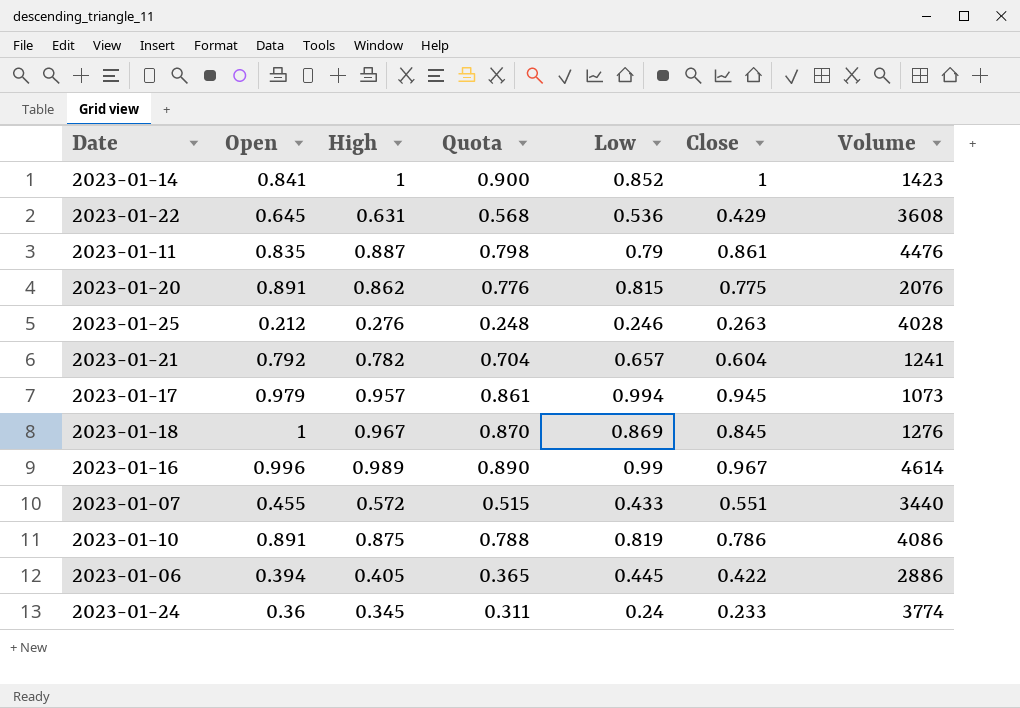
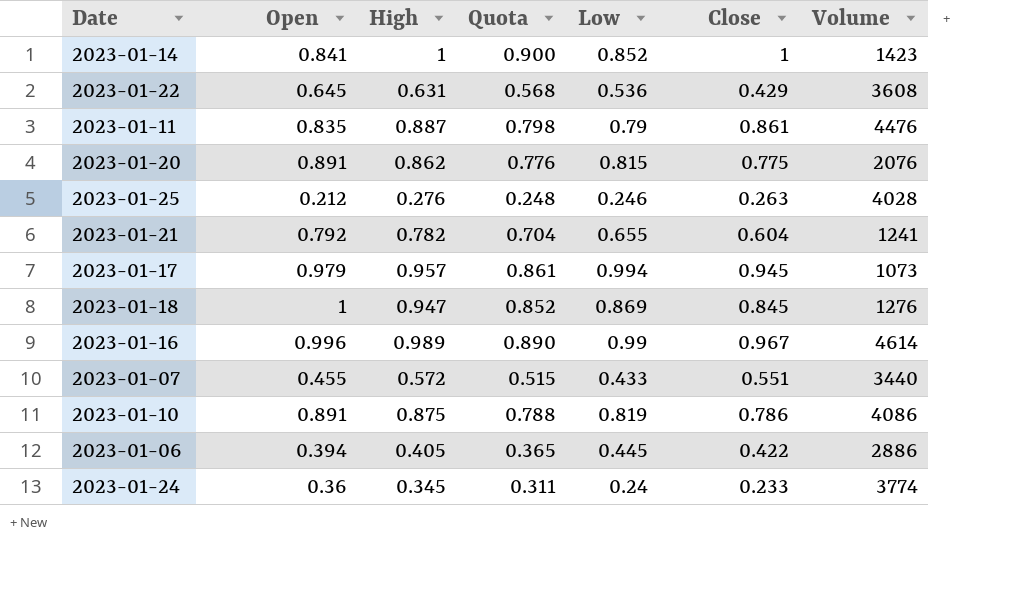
2023-01-21 | Low: 0.657 -> 0.655
2023-01-18 | High: 0.967 -> 0.947
2023-01-18 | Quota: 0.870 -> 0.852

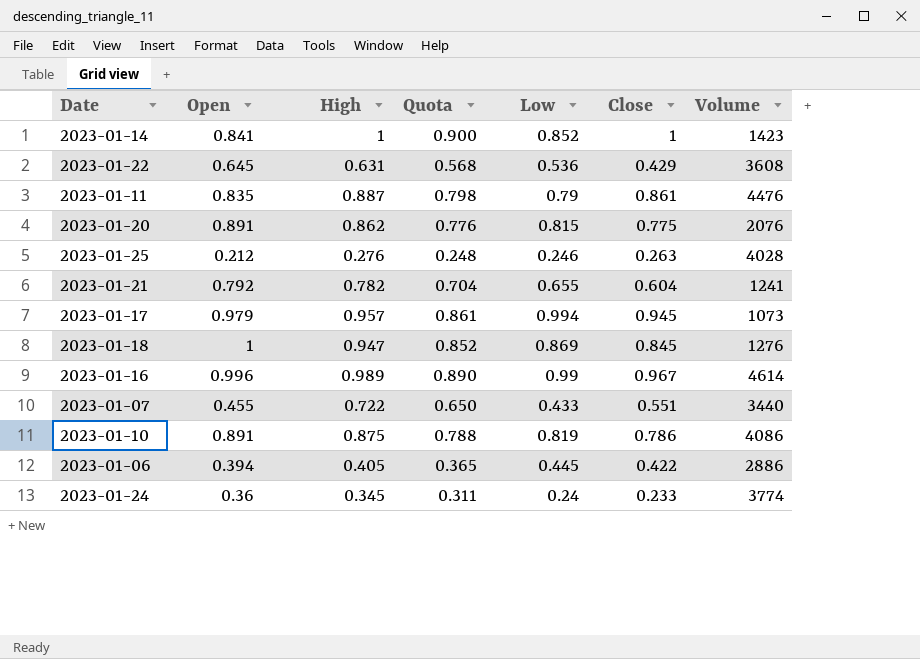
2023-01-07 | High: 0.572 -> 0.722
2023-01-07 | Quota: 0.515 -> 0.650

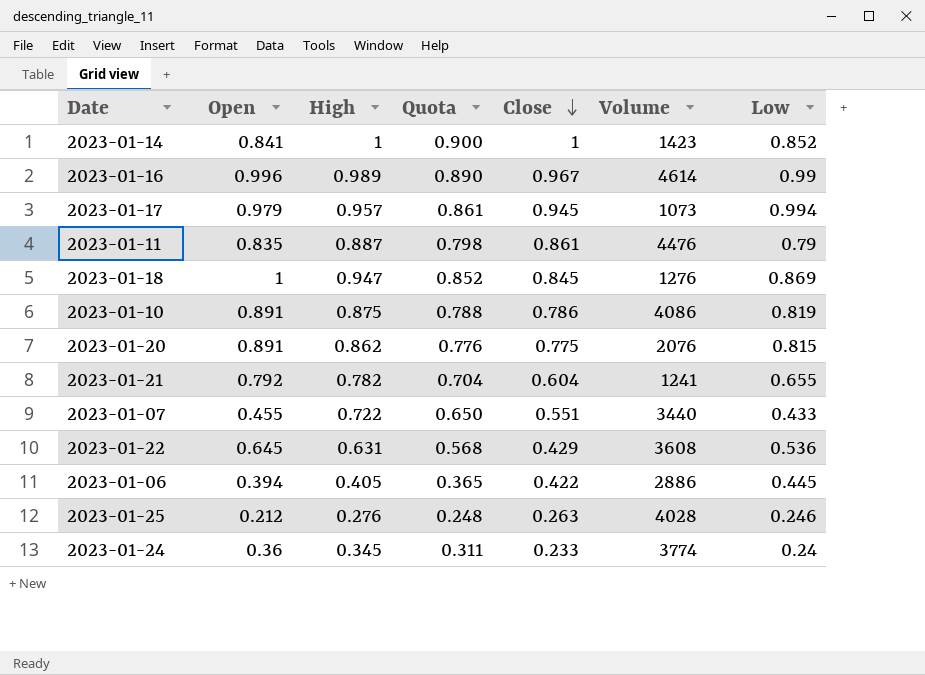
row order: none -> Close descending
column Low | position: 5 -> 7

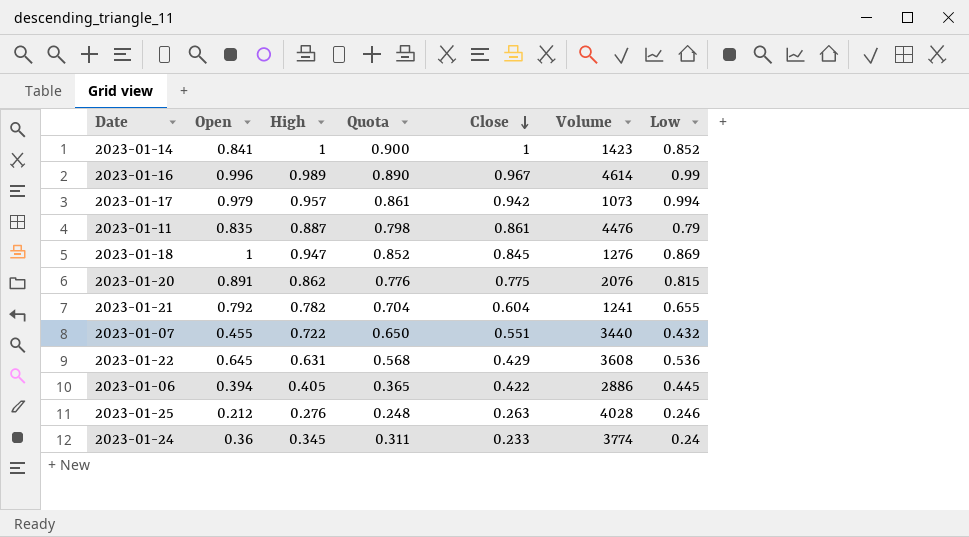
row 2023-01-10: 0.891 | 0.875 | 0.788 | 0.786 | 4086 | 0.819 -> none
2023-01-17 | Close: 0.945 -> 0.942
2023-01-07 | Low: 0.433 -> 0.432

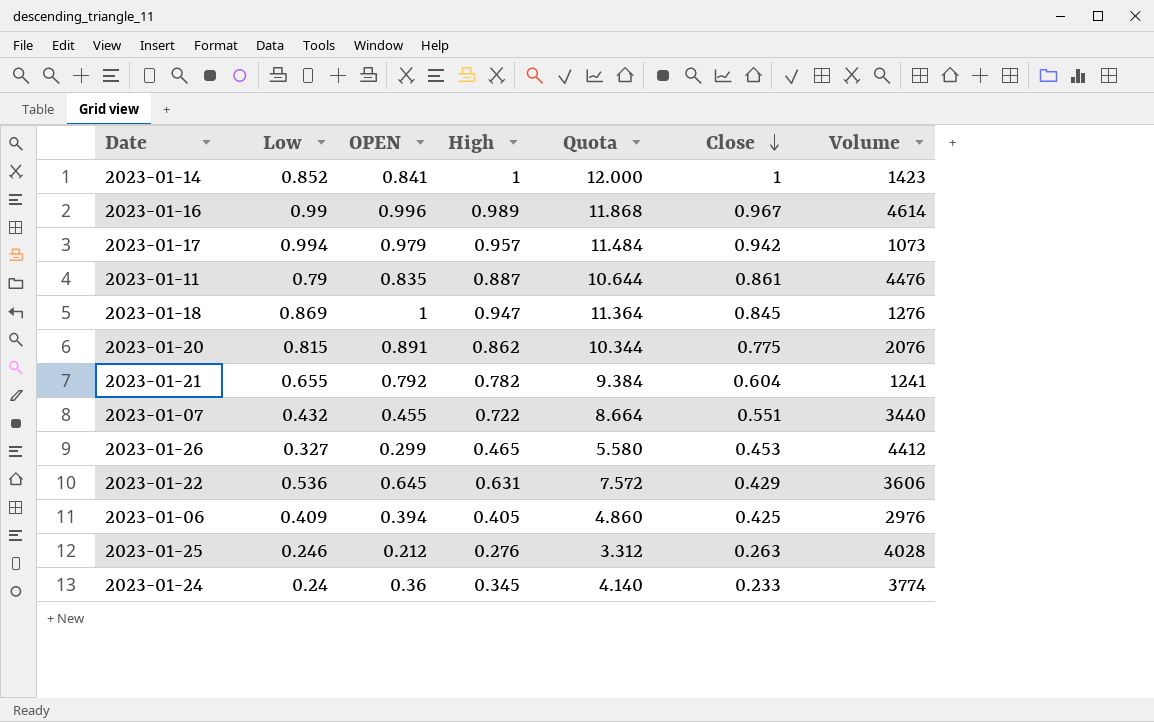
column Low | position: 7 -> 2
column name: Open -> OPEN
column Quota | formula: [High] * 0.9 -> [High] * 12
row 2023-01-26: none -> 0.327 | 0.299 | 0.465 | 5.580 | 0.453 | 4412
2023-01-22 | Volume: 3608 -> 3606
2023-01-06 | Low: 0.445 -> 0.409
2023-01-06 | Close: 0.422 -> 0.425
2023-01-06 | Volume: 2886 -> 2976

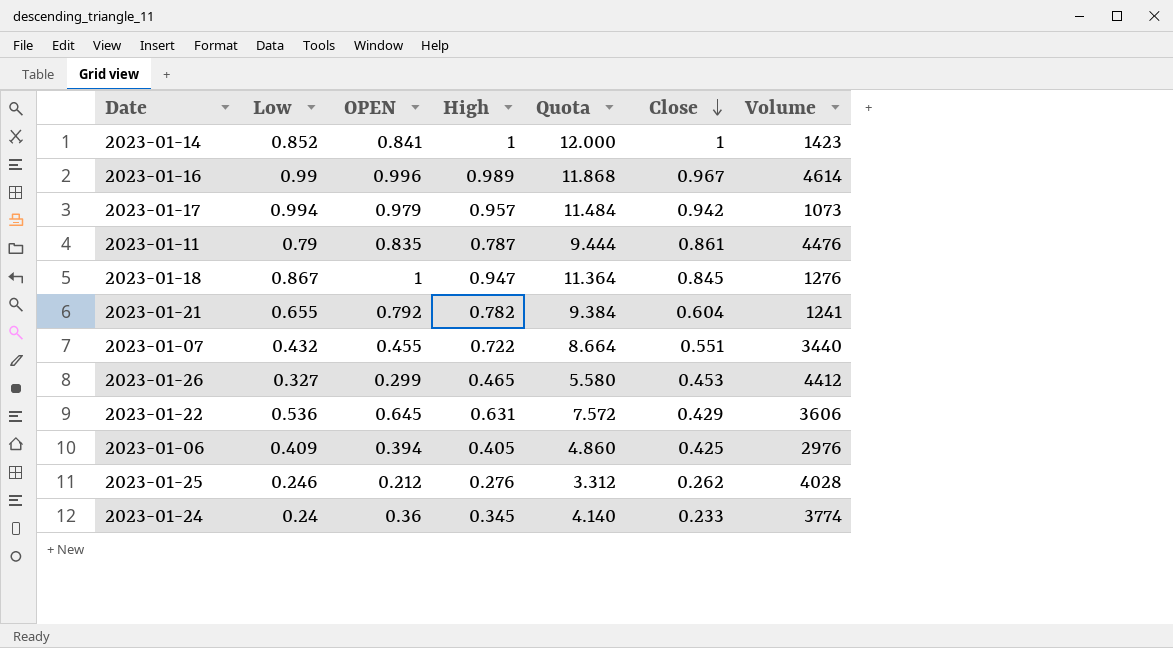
row 2023-01-20: 0.815 | 0.891 | 0.862 | 10.344 | 0.775 | 2076 -> none
2023-01-11 | High: 0.887 -> 0.787
2023-01-11 | Quota: 10.644 -> 9.444
2023-01-18 | Low: 0.869 -> 0.867
2023-01-25 | Close: 0.263 -> 0.262

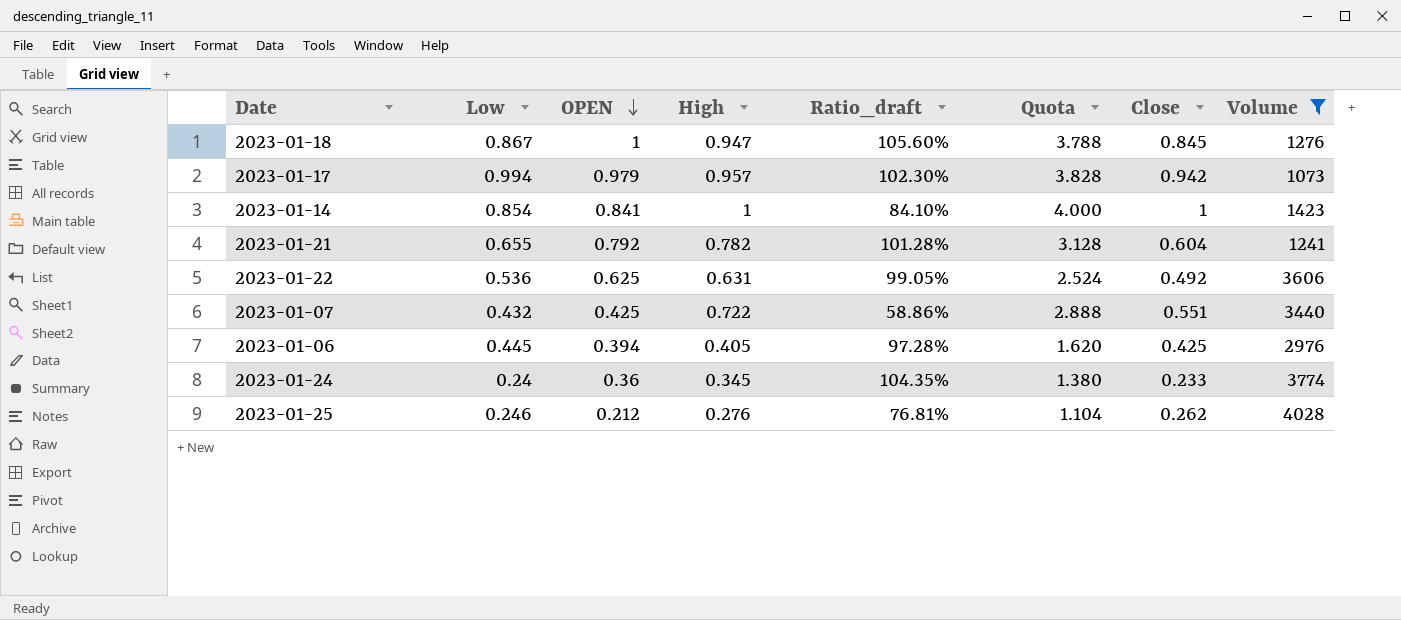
filter: none -> Volume <= 4028
row order: Close descending -> OPEN descending
column Ratio_draft | formula: none -> [OPEN] / [High]
column Quota | formula: [High] * 12 -> [High] * 4
2023-01-14 | Low: 0.852 -> 0.854
2023-01-22 | OPEN: 0.645 -> 0.625
2023-01-22 | Close: 0.429 -> 0.492
2023-01-07 | OPEN: 0.455 -> 0.425
2023-01-06 | Low: 0.409 -> 0.445

